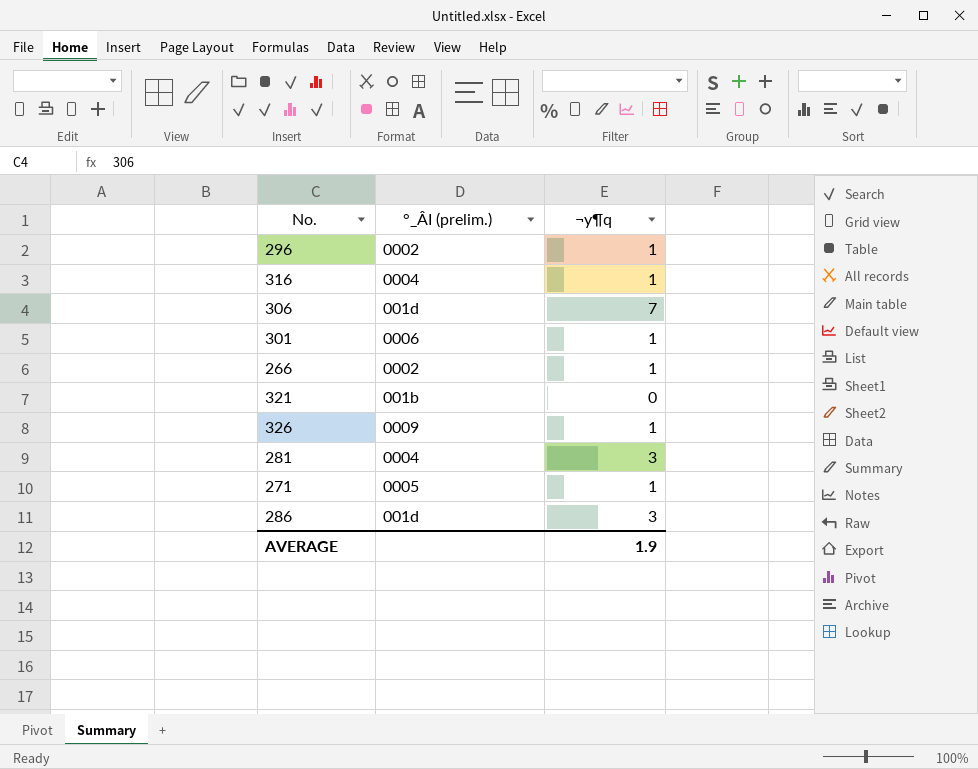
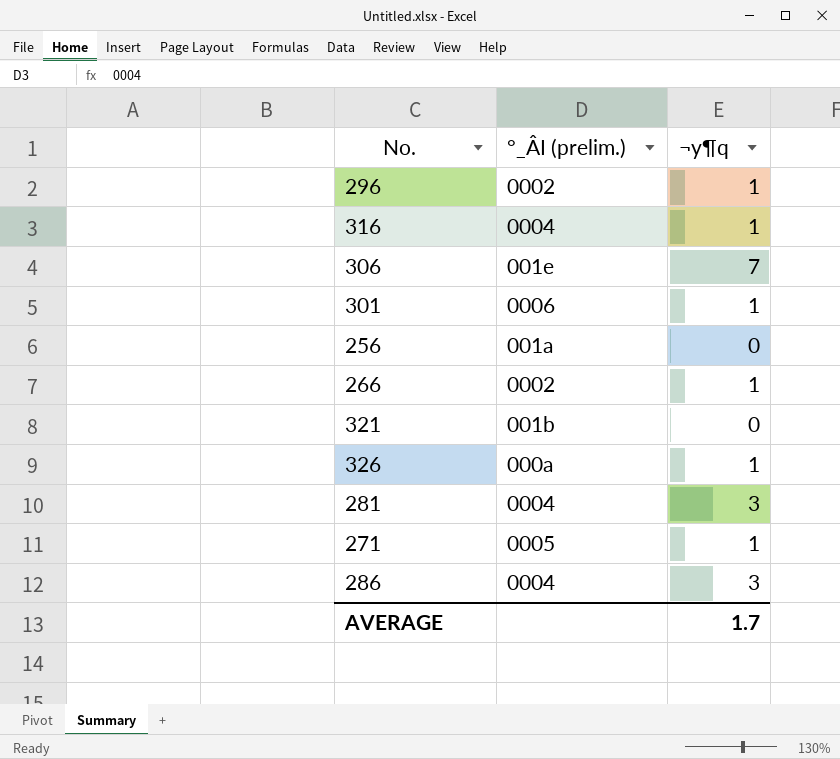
306 | °_ÂI (prelim.): 001d -> 001e
row 256: none -> 001a | 0
326 | °_ÂI (prelim.): 0009 -> 000a
286 | °_ÂI (prelim.): 001d -> 0004
AVERAGE | ¬y¶q: 1.9 -> 1.7

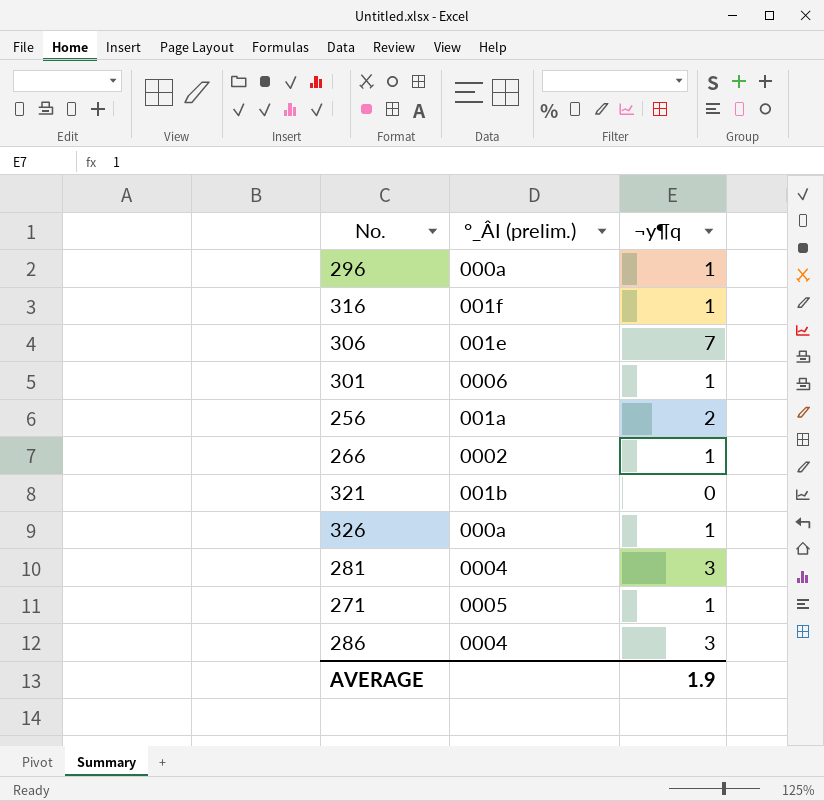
296 | °_ÂI (prelim.): 0002 -> 000a
316 | °_ÂI (prelim.): 0004 -> 001f
256 | ¬y¶q: 0 -> 2
AVERAGE | ¬y¶q: 1.7 -> 1.9

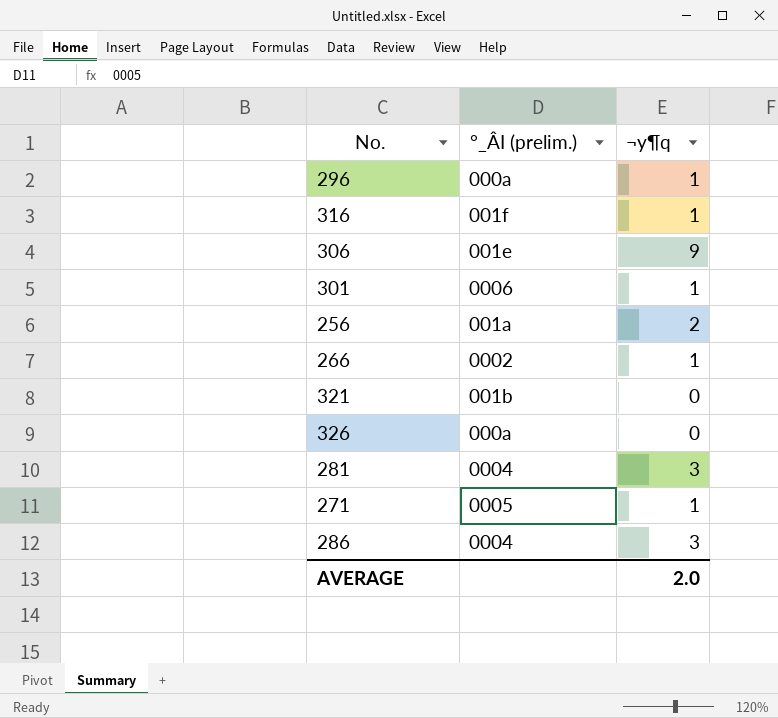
306 | ¬y¶q: 7 -> 9
326 | ¬y¶q: 1 -> 0
AVERAGE | ¬y¶q: 1.9 -> 2.0

